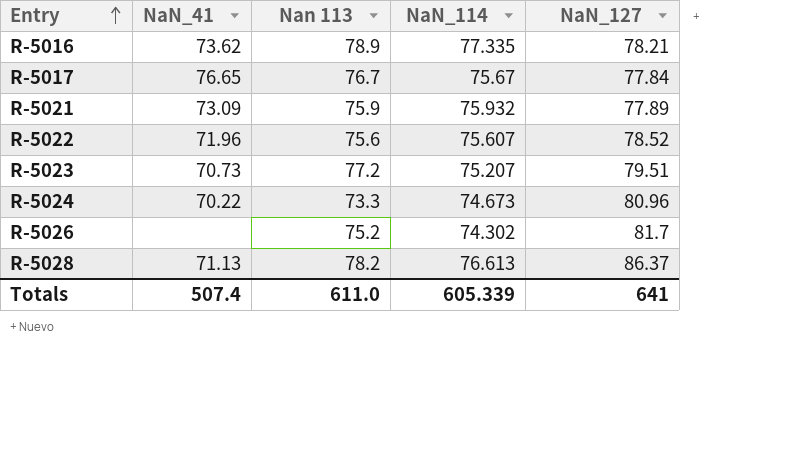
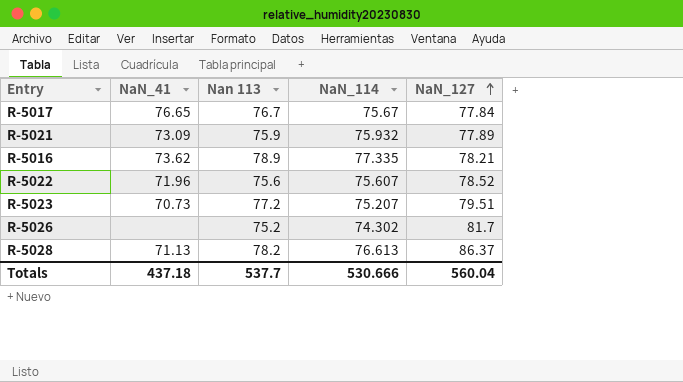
row order: Entry ascending -> NaN_127 ascending
row R-5024: 70.22 | 73.3 | 74.673 | 80.96 -> none
Totals | NaN_41: 507.4 -> 437.18
Totals | Nan 113: 611.0 -> 537.7
Totals | NaN_114: 605.339 -> 530.666
Totals | NaN_127: 641 -> 560.04

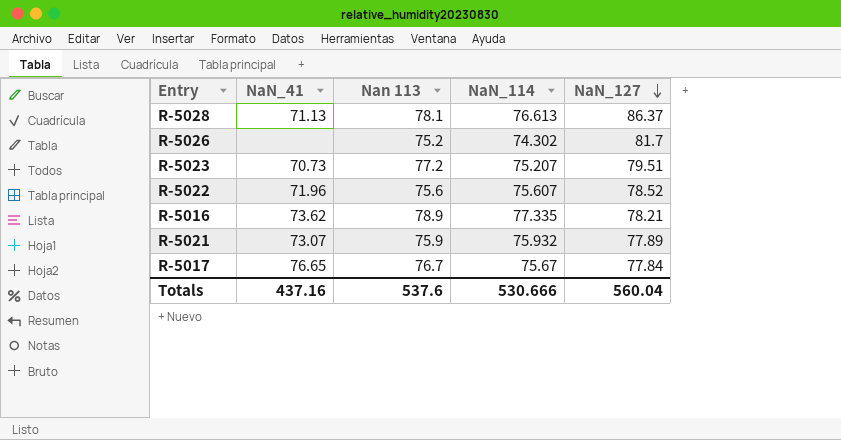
row order: NaN_127 ascending -> NaN_127 descending
R-5028 | Nan 113: 78.2 -> 78.1
R-5021 | NaN_41: 73.09 -> 73.07
Totals | NaN_41: 437.18 -> 437.16
Totals | Nan 113: 537.7 -> 537.6

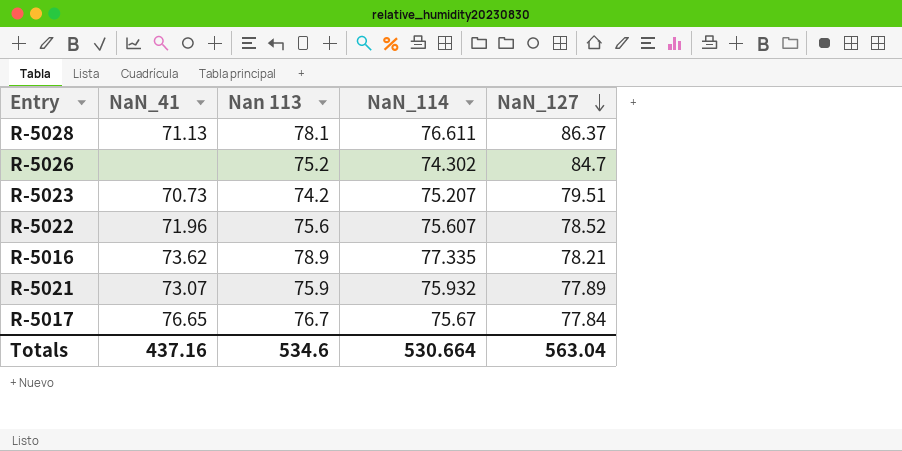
R-5028 | NaN_114: 76.613 -> 76.611
R-5026 | NaN_127: 81.7 -> 84.7
R-5023 | Nan 113: 77.2 -> 74.2
Totals | Nan 113: 537.6 -> 534.6
Totals | NaN_114: 530.666 -> 530.664
Totals | NaN_127: 560.04 -> 563.04

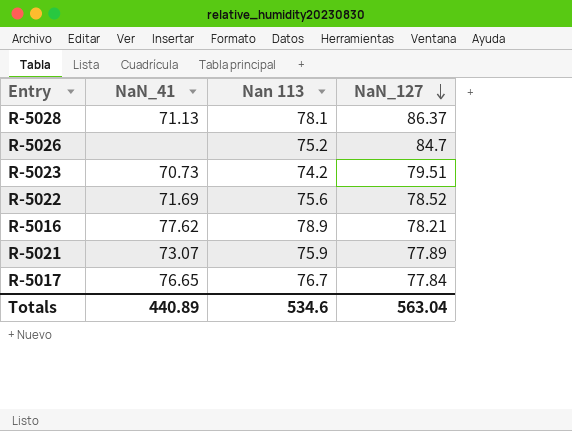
column NaN_114 | position: 4 -> none
R-5022 | NaN_41: 71.96 -> 71.69
R-5016 | NaN_41: 73.62 -> 77.62
Totals | NaN_41: 437.16 -> 440.89

